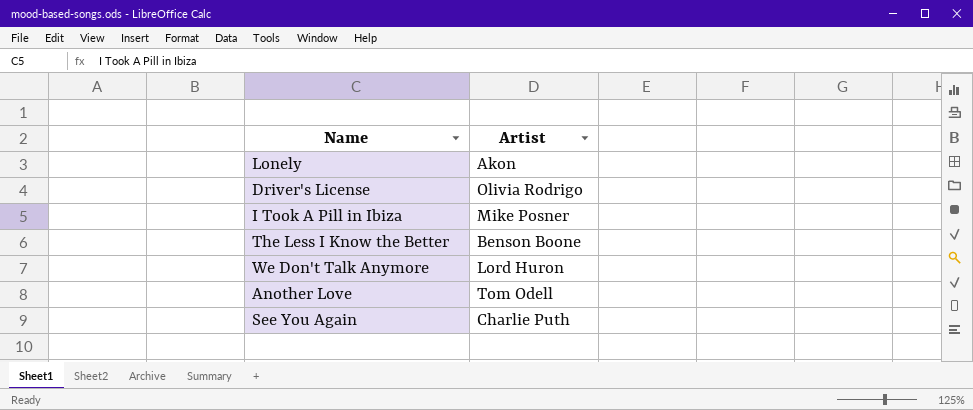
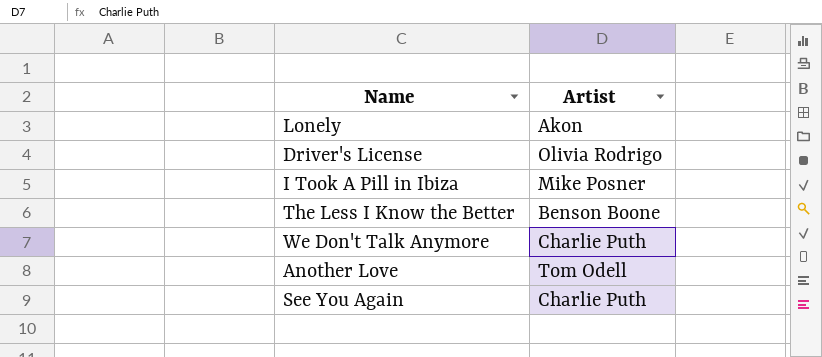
We Don't Talk Anymore | Artist: Lord Huron -> Charlie Puth

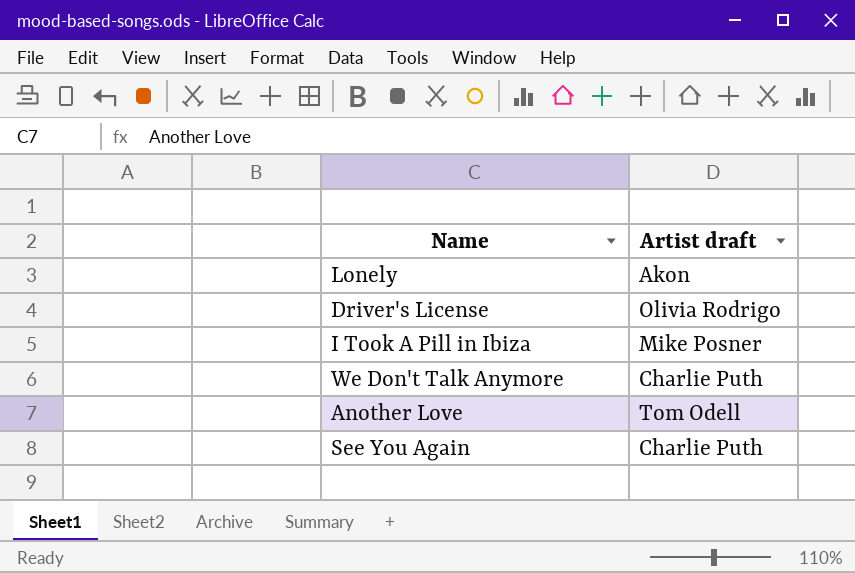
column name: Artist -> Artist draft
row The Less I Know the Better: Benson Boone -> none

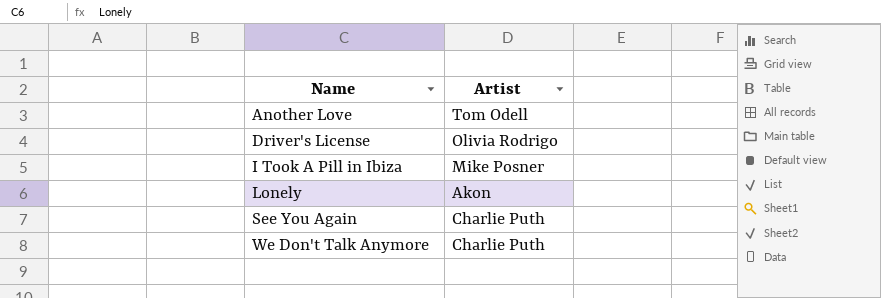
row order: none -> Name ascending
column name: Artist draft -> Artist

